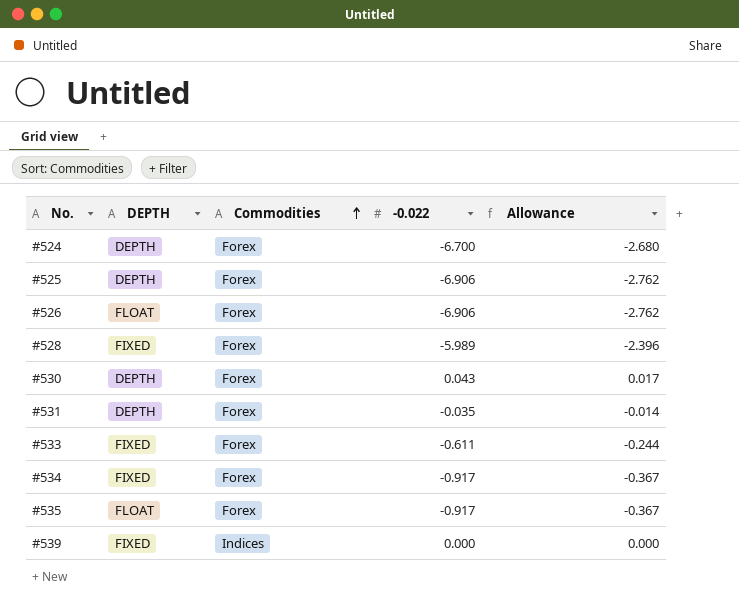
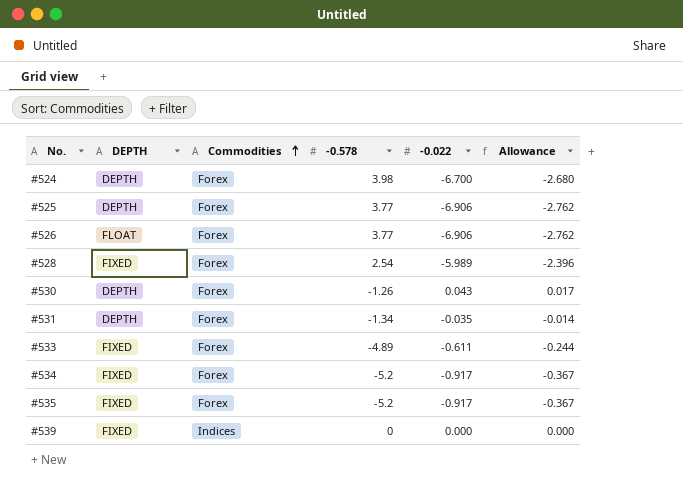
column -0.578 | position: none -> 4
#535 | DEPTH: FLOAT -> FIXED

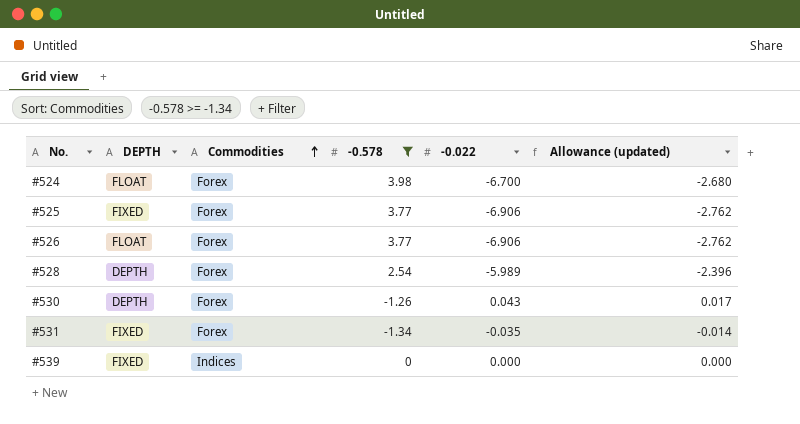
filter: none -> -0.578 >= -1.34
column name: Allowance -> Allowance (updated)
#524 | DEPTH: DEPTH -> FLOAT
#525 | DEPTH: DEPTH -> FIXED
#528 | DEPTH: FIXED -> DEPTH
#531 | DEPTH: DEPTH -> FIXED

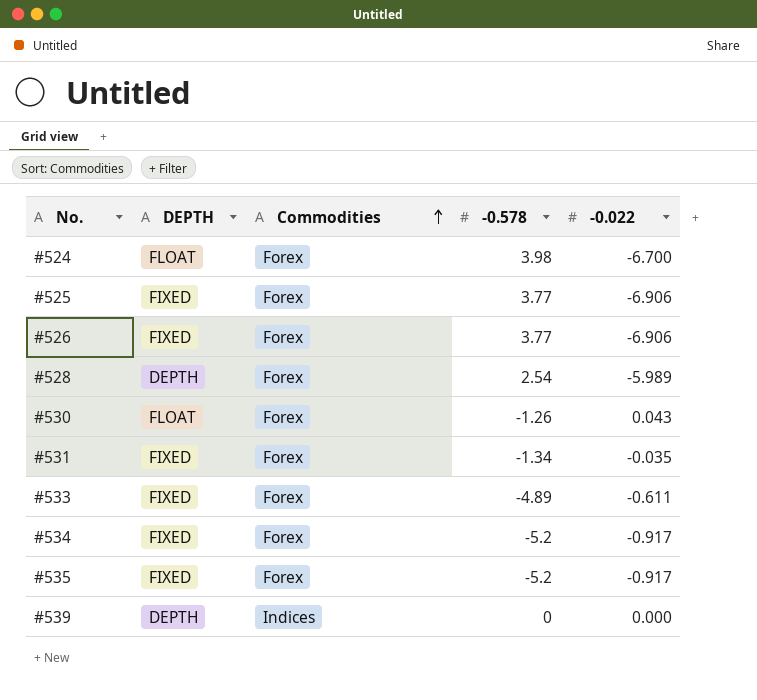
filter: -0.578 >= -1.34 -> none
column Allowance (updated) | formula: [-0.022] * 0.4 -> none
#526 | DEPTH: FLOAT -> FIXED
#530 | DEPTH: DEPTH -> FLOAT
#539 | DEPTH: FIXED -> DEPTH

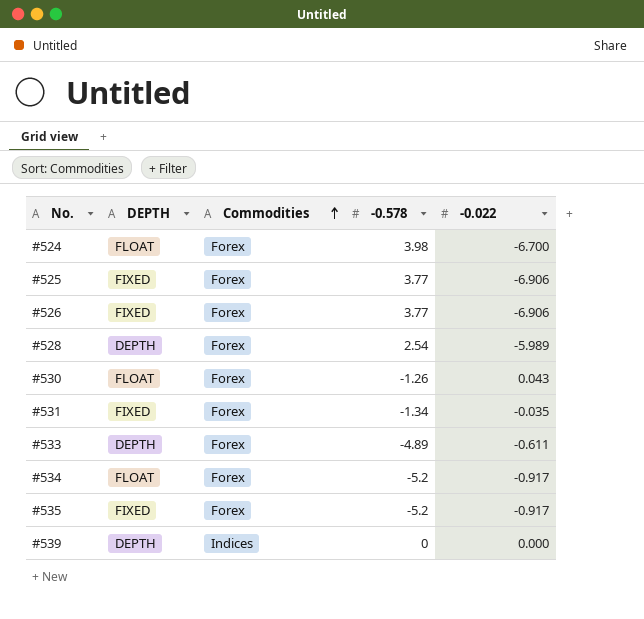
#533 | DEPTH: FIXED -> DEPTH
#534 | DEPTH: FIXED -> FLOAT

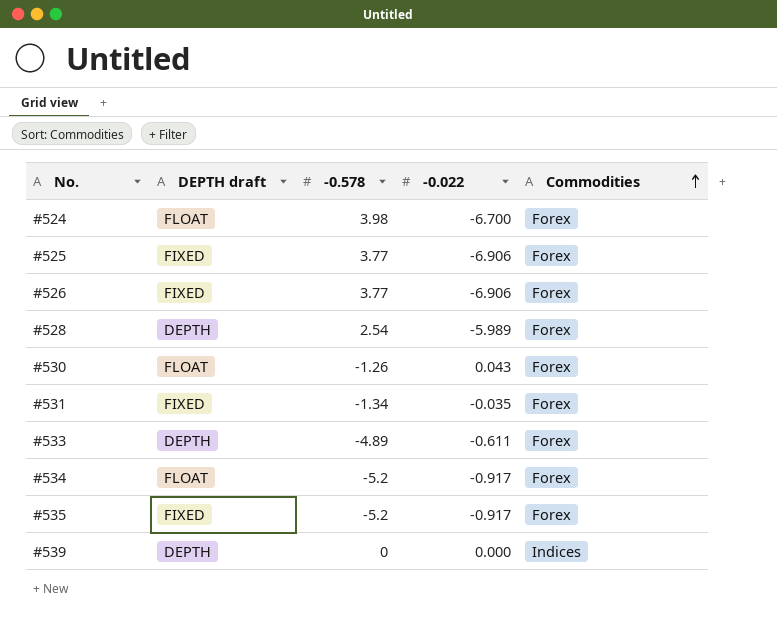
column name: DEPTH -> DEPTH draft
column Commodities | position: 3 -> 5

